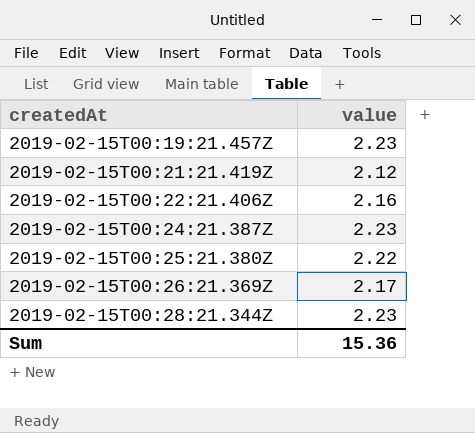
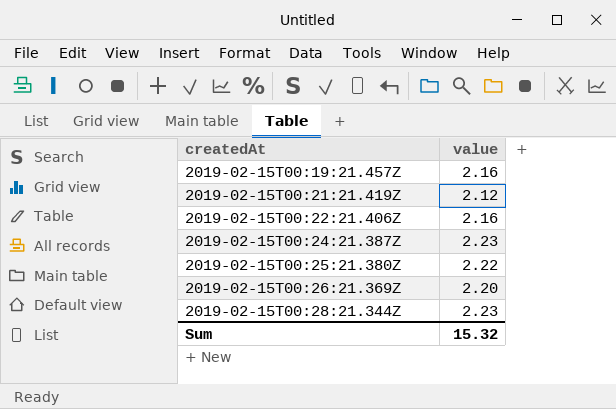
2019-02-15T00:19:21.457Z | value: 2.23 -> 2.16
2019-02-15T00:26:21.369Z | value: 2.17 -> 2.20
Sum | value: 15.36 -> 15.32

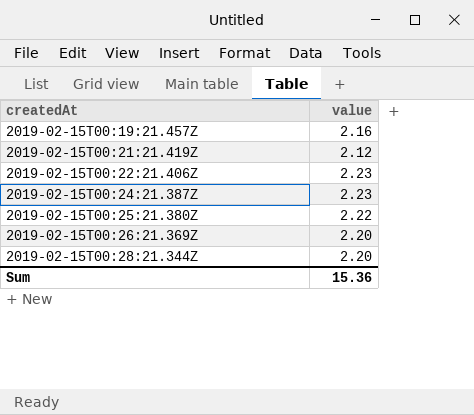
2019-02-15T00:22:21.406Z | value: 2.16 -> 2.23
2019-02-15T00:28:21.344Z | value: 2.23 -> 2.20
Sum | value: 15.32 -> 15.36

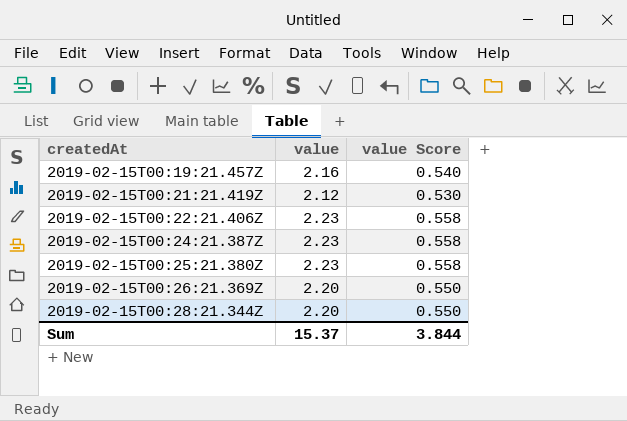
column value Score | formula: none -> [value] * 0.25
2019-02-15T00:25:21.380Z | value: 2.22 -> 2.23
Sum | value: 15.36 -> 15.37

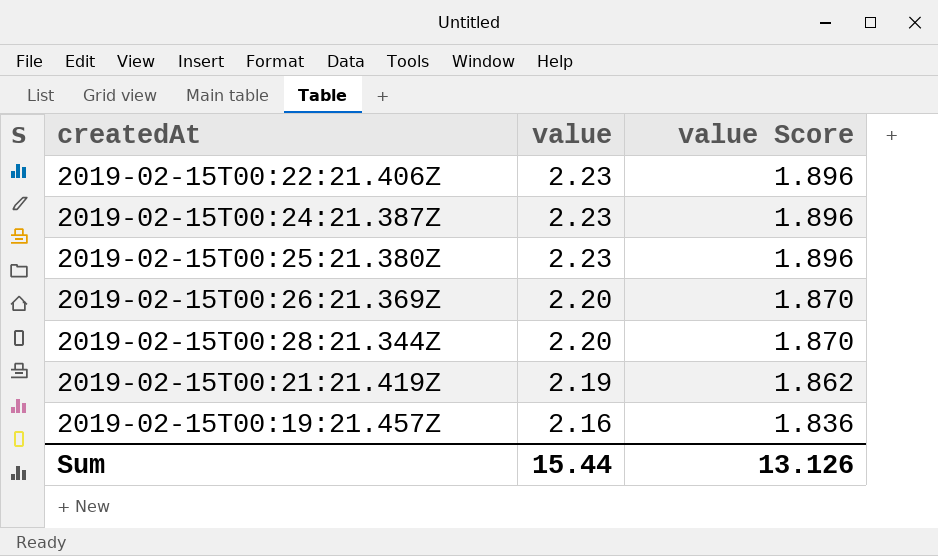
row order: createdAt ascending -> value descending
column value Score | formula: [value] * 0.25 -> [value] * 0.85
2019-02-15T00:21:21.419Z | value: 2.12 -> 2.19
Sum | value: 15.37 -> 15.44
Sum | value Score: 3.844 -> 13.126

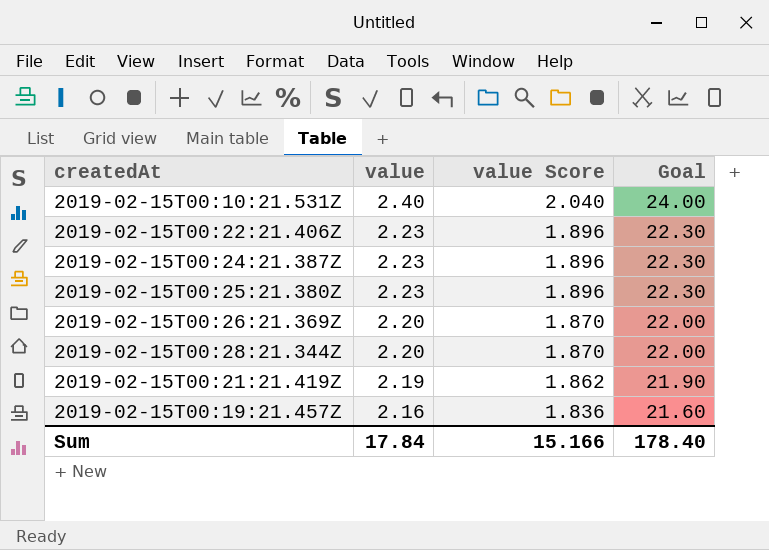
column Goal | formula: none -> [value] * 10
row 2019-02-15T00:10:21.531Z: none -> 2.40 | 2.040 | 24.00
Sum | value: 15.44 -> 17.84
Sum | value Score: 13.126 -> 15.166

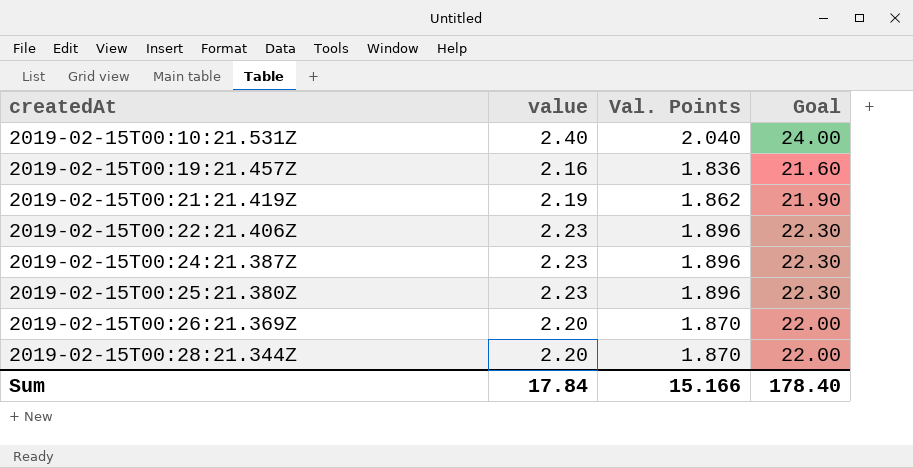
row order: value descending -> createdAt ascending
column name: value Score -> Val. Points

